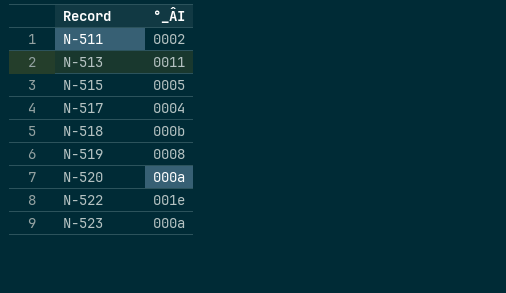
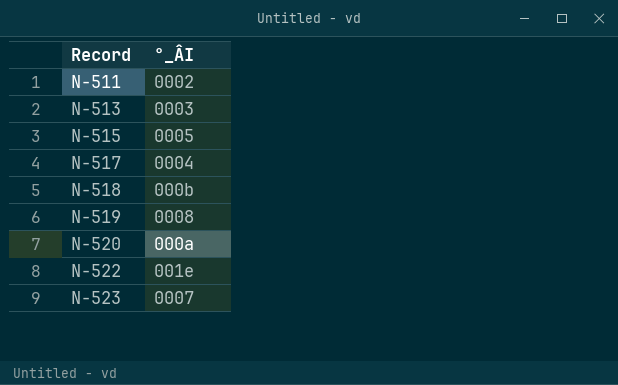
N-513 | °_ÂI: 0011 -> 0003
N-523 | °_ÂI: 000a -> 0007

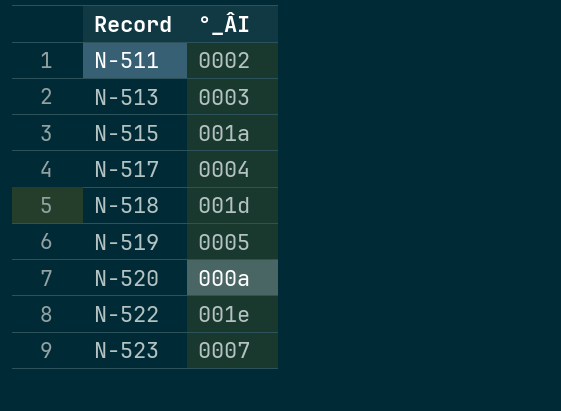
N-515 | °_ÂI: 0005 -> 001a
N-518 | °_ÂI: 000b -> 001d
N-519 | °_ÂI: 0008 -> 0005

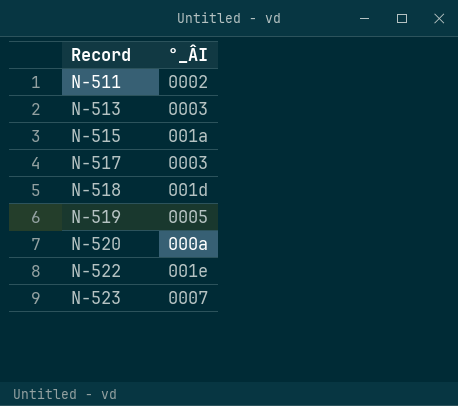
N-517 | °_ÂI: 0004 -> 0003

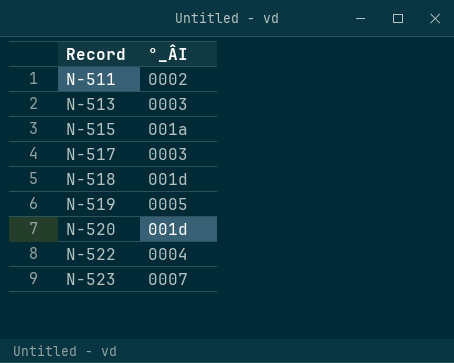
N-520 | °_ÂI: 000a -> 001d
N-522 | °_ÂI: 001e -> 0004

